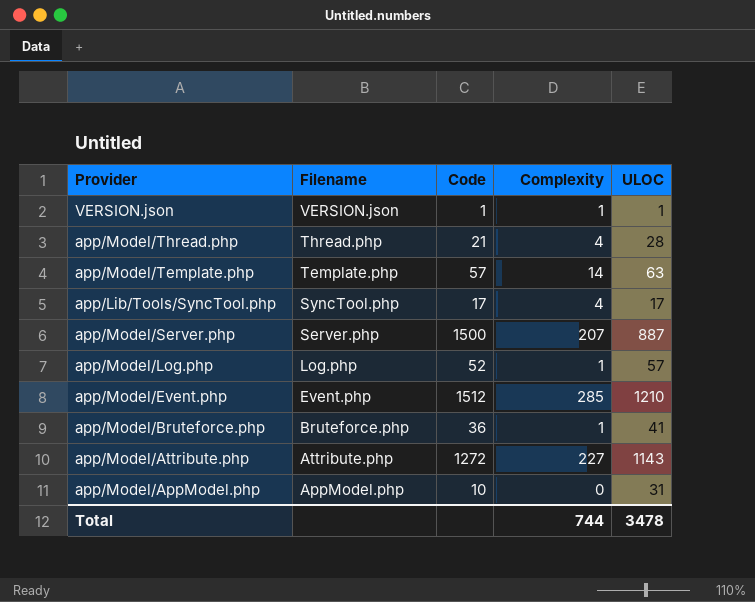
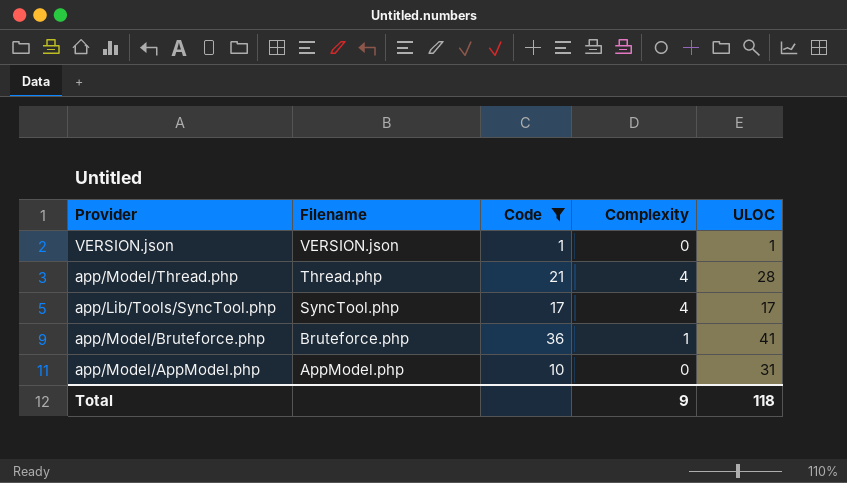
filter: none -> Code <= 36
VERSION.json | Complexity: 1 -> 0
Total | Complexity: 744 -> 9
Total | ULOC: 3478 -> 118

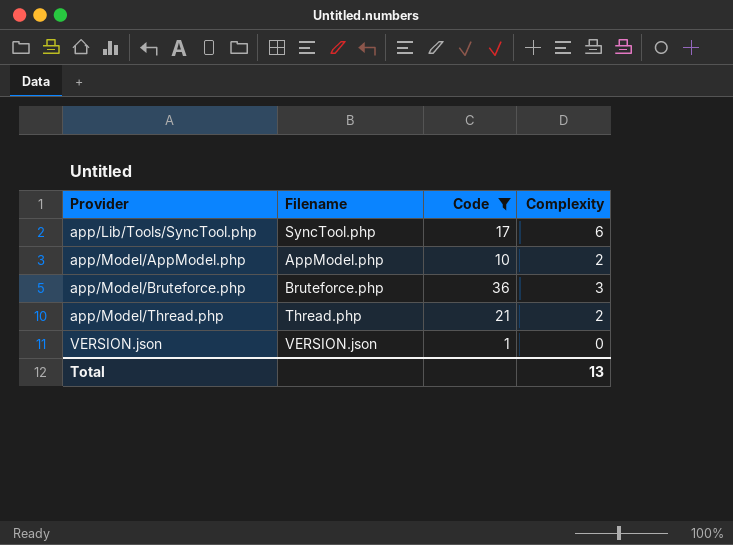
row order: Filename descending -> Provider ascending
column ULOC | position: 5 -> none
app/Lib/Tools/SyncTool.php | Complexity: 4 -> 6
app/Model/AppModel.php | Complexity: 0 -> 2
app/Model/Bruteforce.php | Complexity: 1 -> 3
app/Model/Thread.php | Complexity: 4 -> 2
Total | Complexity: 9 -> 13

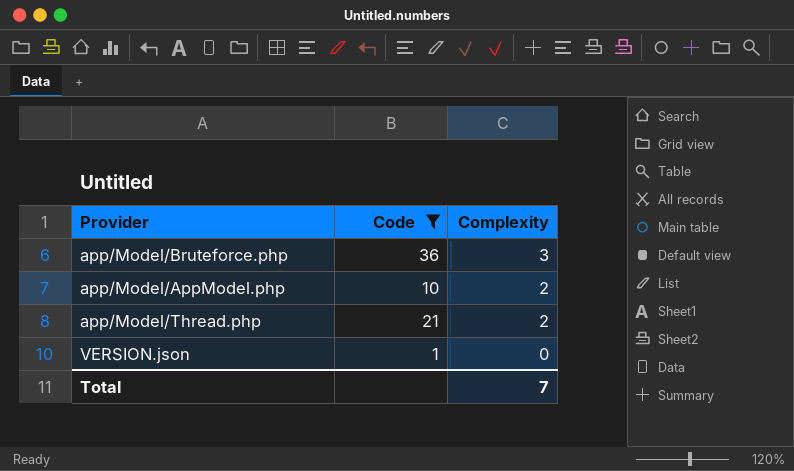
row order: Provider ascending -> Complexity descending
column Filename | position: 2 -> none
row app/Lib/Tools/SyncTool.php: SyncTool.php | 17 | 6 -> none
Total | Complexity: 13 -> 7

